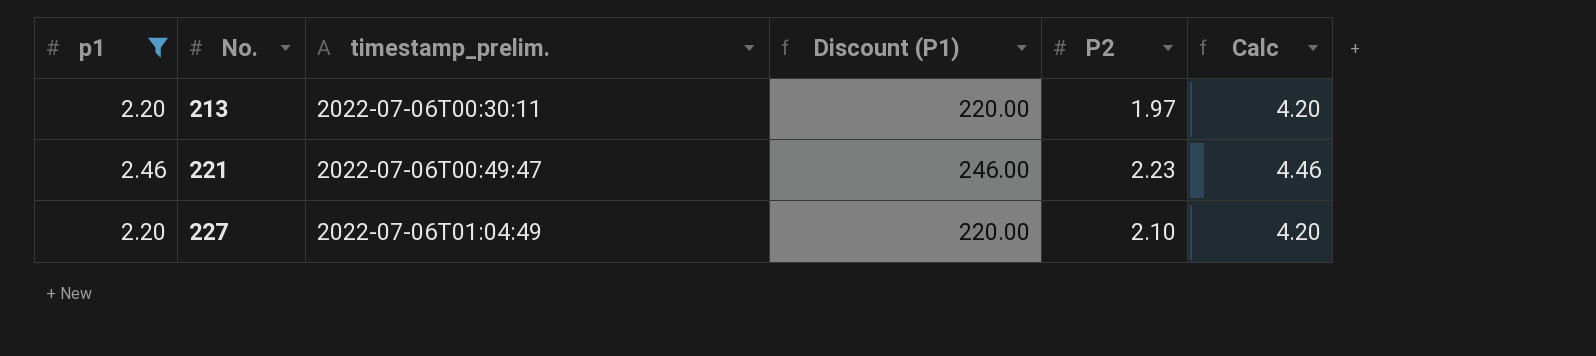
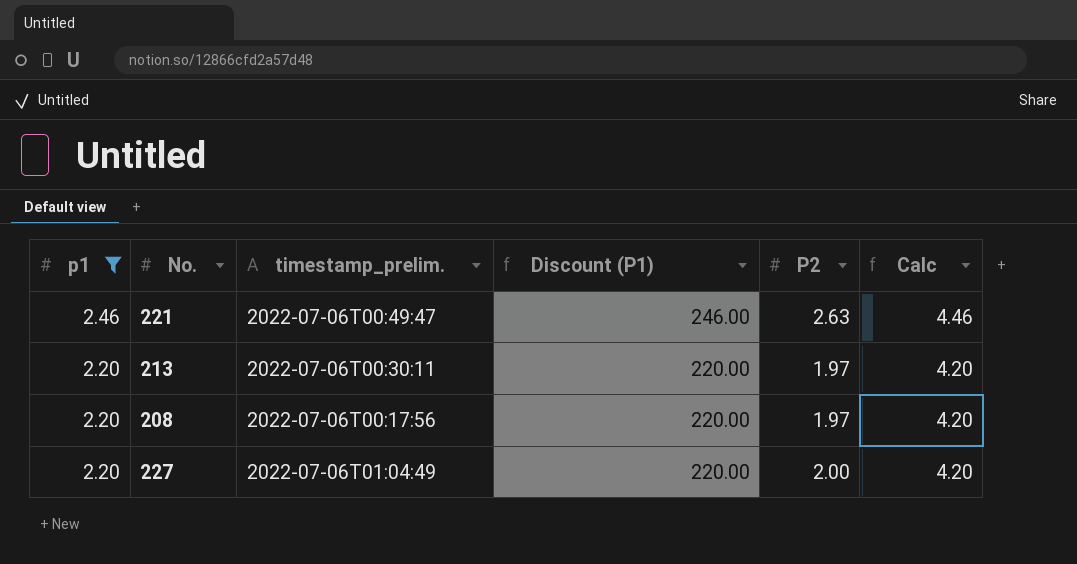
row order: No. ascending -> p1 descending
221 | P2: 2.23 -> 2.63
row 208: none -> 2.20 | 2022-07-06T00:17:56 | 220.00 | 1.97 | 4.20
227 | P2: 2.10 -> 2.00

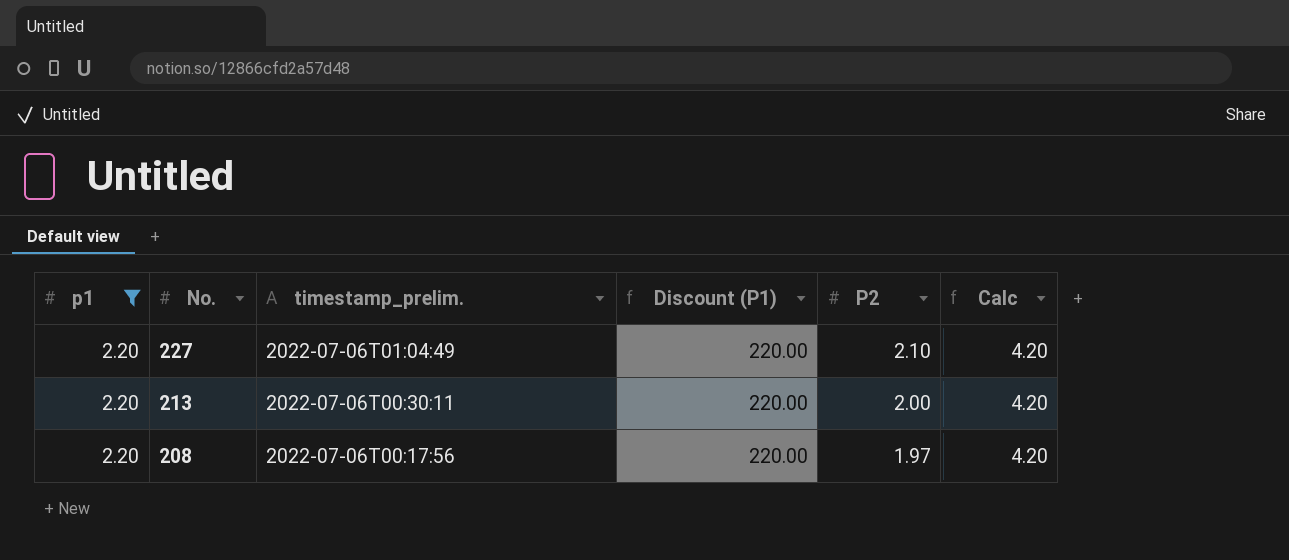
row order: p1 descending -> No. descending
row 221: 2.46 | 2022-07-06T00:49:47 | 246.00 | 2.63 | 4.46 -> none
227 | P2: 2.00 -> 2.10
213 | P2: 1.97 -> 2.00

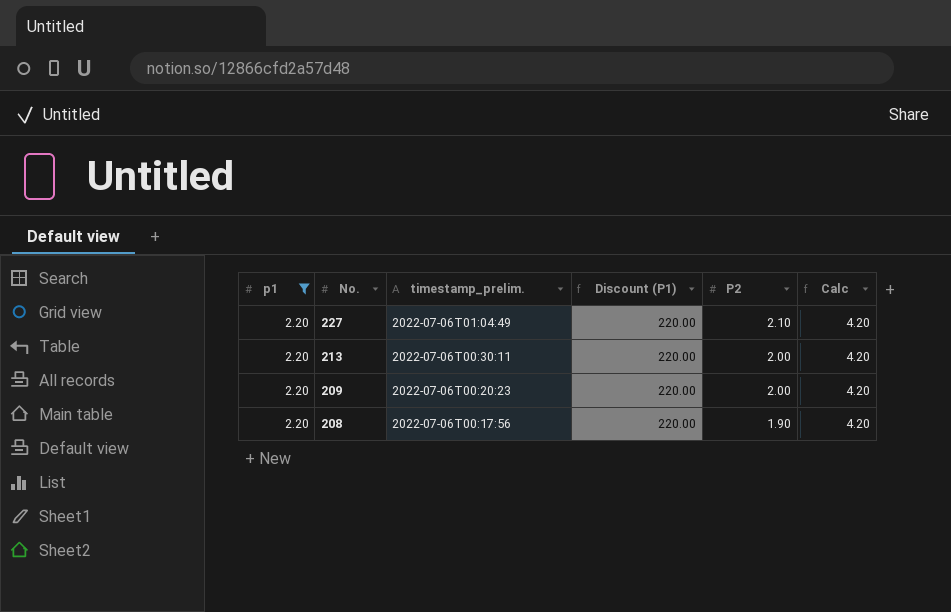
row 209: none -> 2.20 | 2022-07-06T00:20:23 | 220.00 | 2.00 | 4.20
208 | P2: 1.97 -> 1.90

